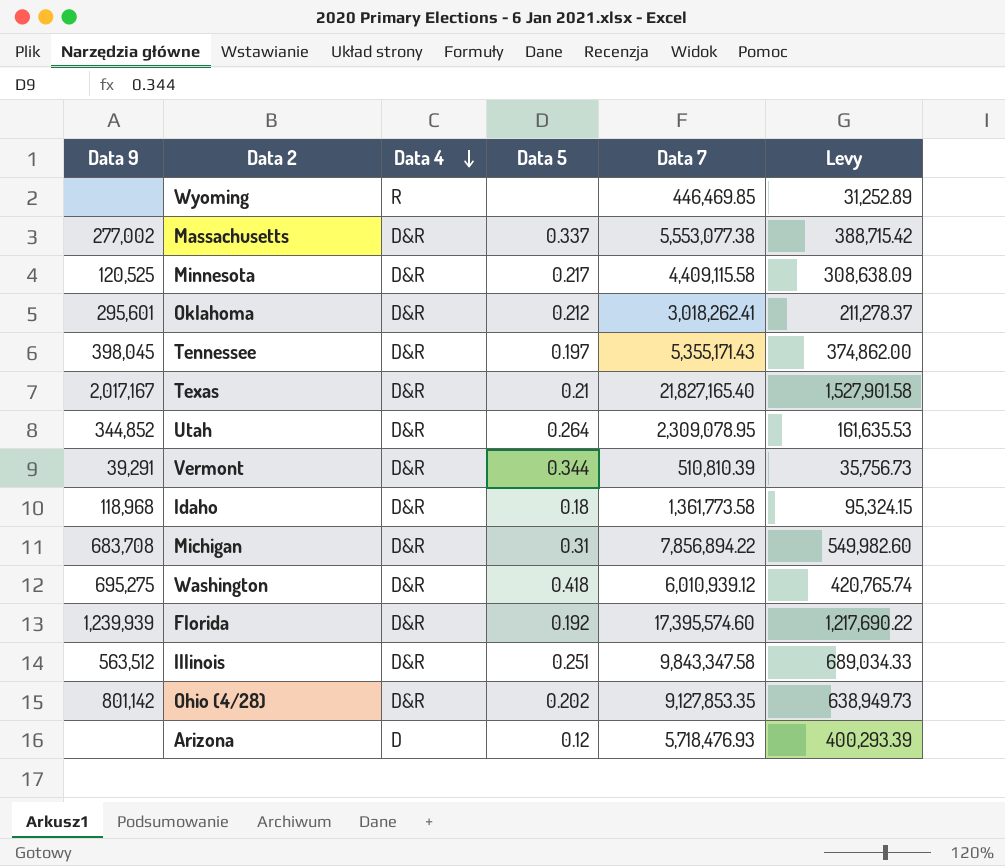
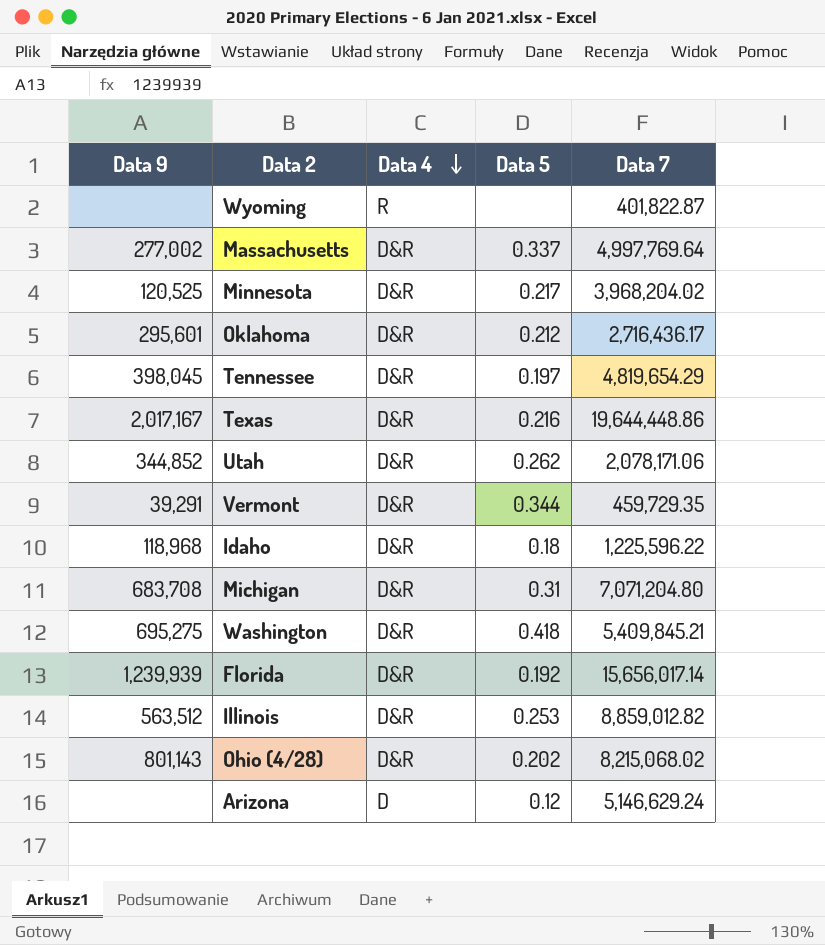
column Levy | formula: [Data 7] * 0.07 -> none
Wyoming | Data 7: 446,469.85 -> 401,822.87
Massachusetts | Data 7: 5,553,077.38 -> 4,997,769.64
Minnesota | Data 7: 4,409,115.58 -> 3,968,204.02
Oklahoma | Data 7: 3,018,262.41 -> 2,716,436.17
Tennessee | Data 7: 5,355,171.43 -> 4,819,654.29
Texas | Data 5: 0.21 -> 0.216
Texas | Data 7: 21,827,165.40 -> 19,644,448.86
Utah | Data 5: 0.264 -> 0.262
Utah | Data 7: 2,309,078.95 -> 2,078,171.06
Vermont | Data 7: 510,810.39 -> 459,729.35
Idaho | Data 7: 1,361,773.58 -> 1,225,596.22
Michigan | Data 7: 7,856,894.22 -> 7,071,204.80
Washington | Data 7: 6,010,939.12 -> 5,409,845.21
Florida | Data 7: 17,395,574.60 -> 15,656,017.14
Illinois | Data 5: 0.251 -> 0.253
Illinois | Data 7: 9,843,347.58 -> 8,859,012.82
Ohio (4/28) | Data 9: 801,142 -> 801,143
Ohio (4/28) | Data 7: 9,127,853.35 -> 8,215,068.02
Arizona | Data 7: 5,718,476.93 -> 5,146,629.24

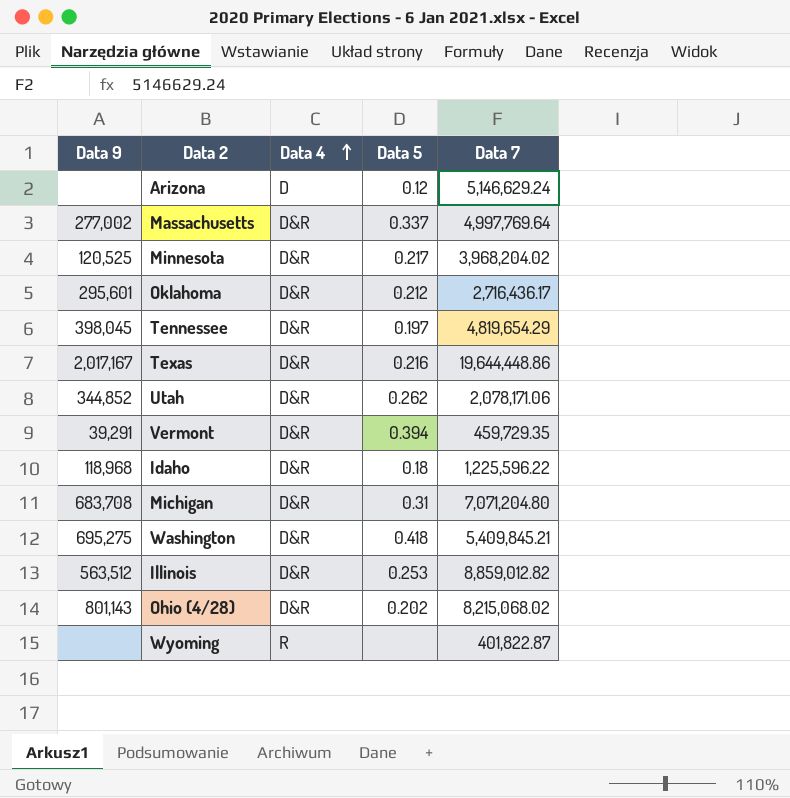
row order: Data 4 descending -> Data 4 ascending
row Florida: 1,239,939 | D&R | 0.192 | 15,656,017.14 -> none
Vermont | Data 5: 0.344 -> 0.394

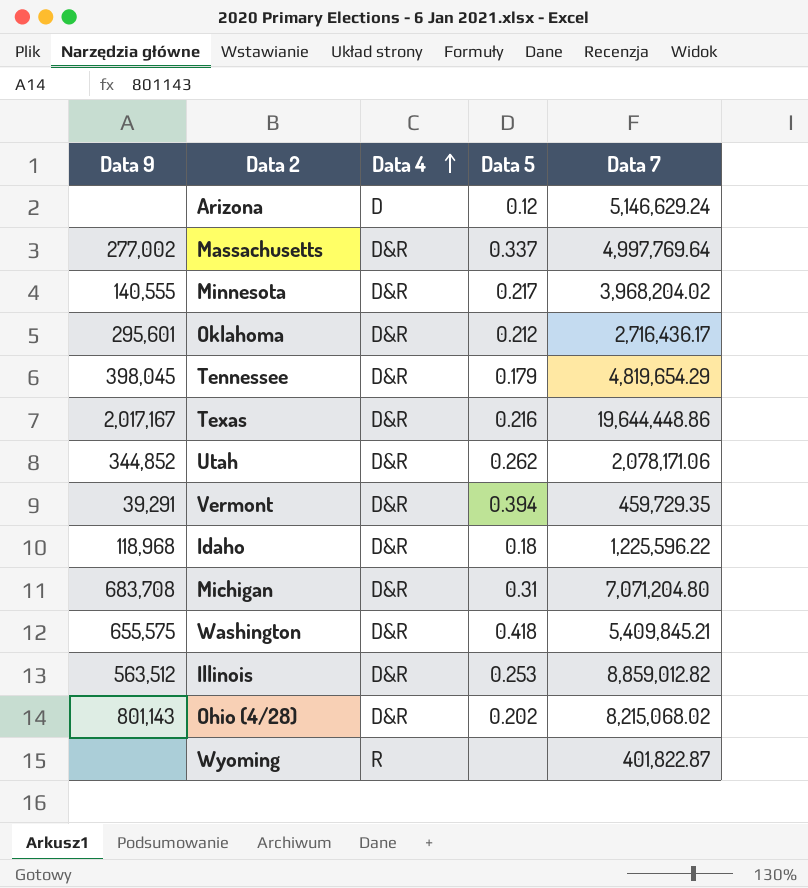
Minnesota | Data 9: 120,525 -> 140,555
Tennessee | Data 5: 0.197 -> 0.179
Washington | Data 9: 695,275 -> 655,575

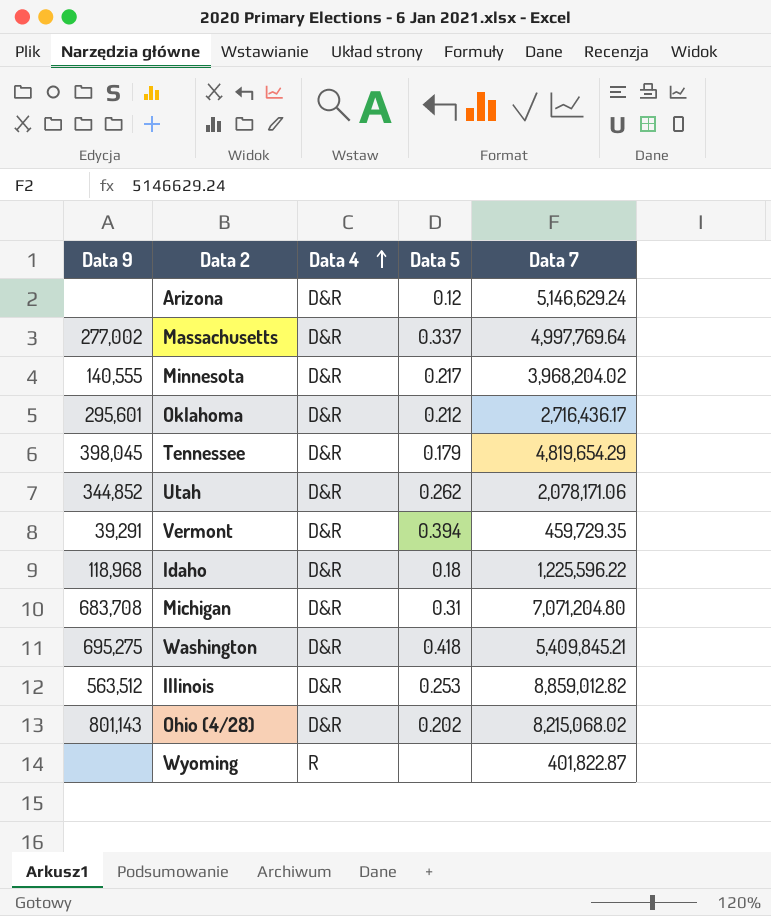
row Texas: 2,017,167 | D&R | 0.216 | 19,644,448.86 -> none
Arizona | Data 4: D -> D&R
Washington | Data 9: 655,575 -> 695,275

